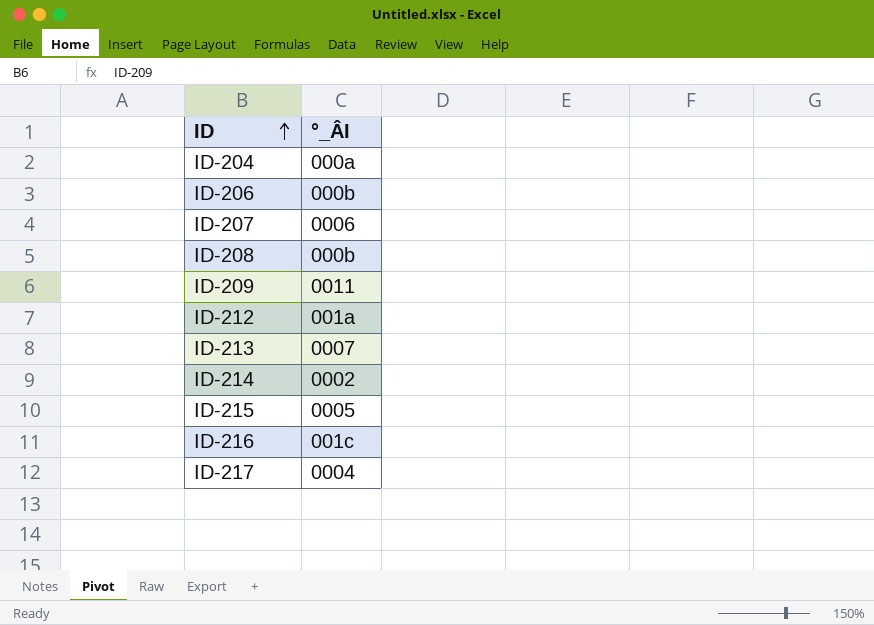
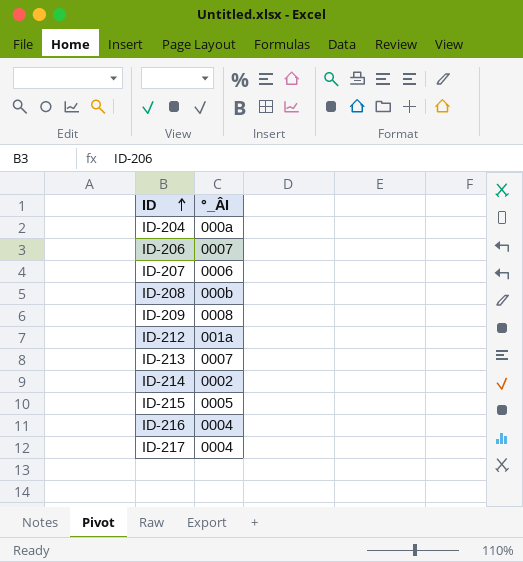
ID-206 | °_ÂI: 000b -> 0007
ID-209 | °_ÂI: 0011 -> 0008
ID-216 | °_ÂI: 001c -> 0004

